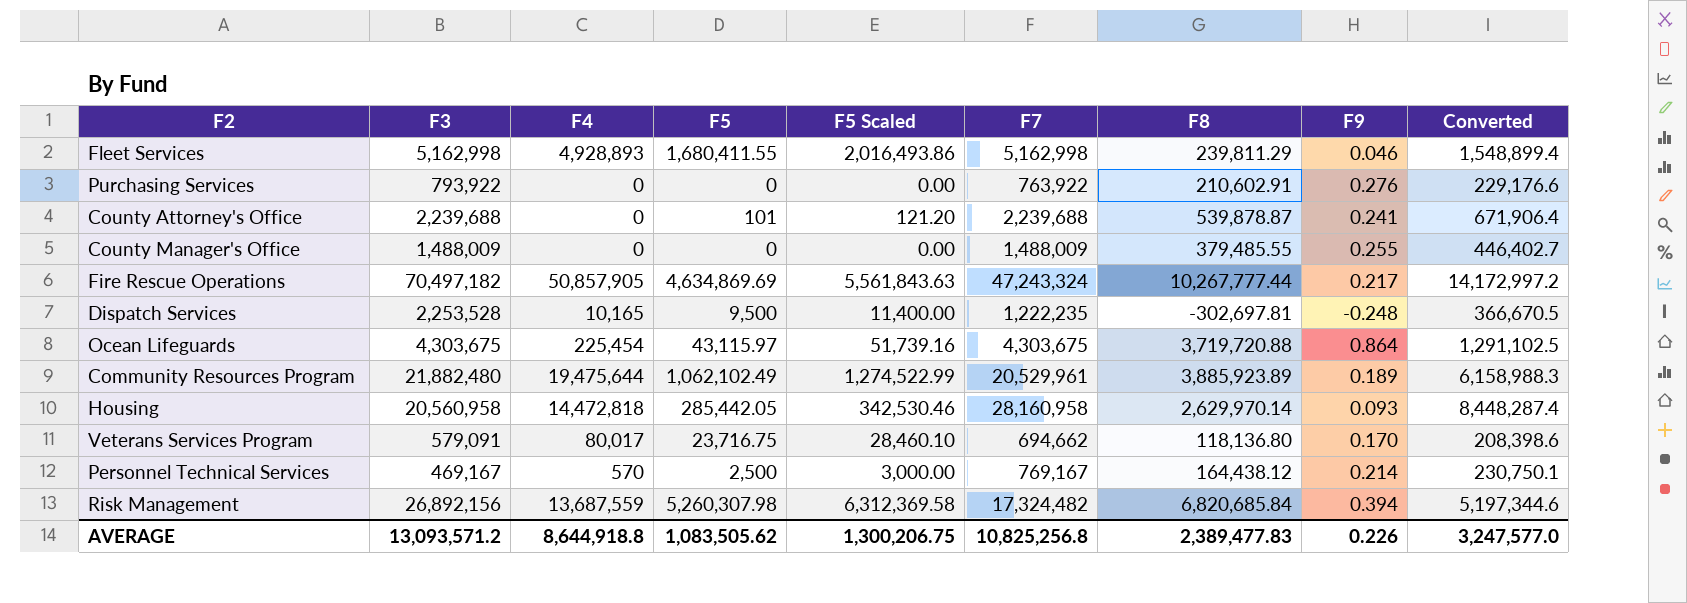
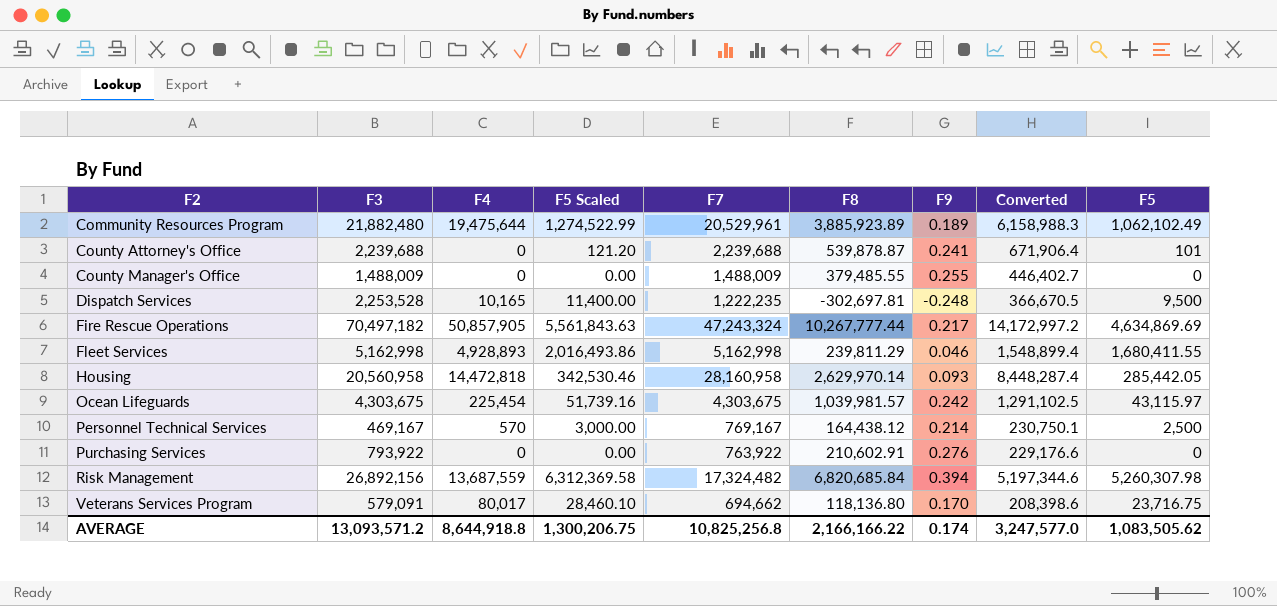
row order: none -> F2 ascending
column F5 | position: 4 -> 9
Ocean Lifeguards | F8: 3,719,720.88 -> 1,039,981.57
Ocean Lifeguards | F9: 0.864 -> 0.242
AVERAGE | F8: 2,389,477.83 -> 2,166,166.22
AVERAGE | F9: 0.226 -> 0.174

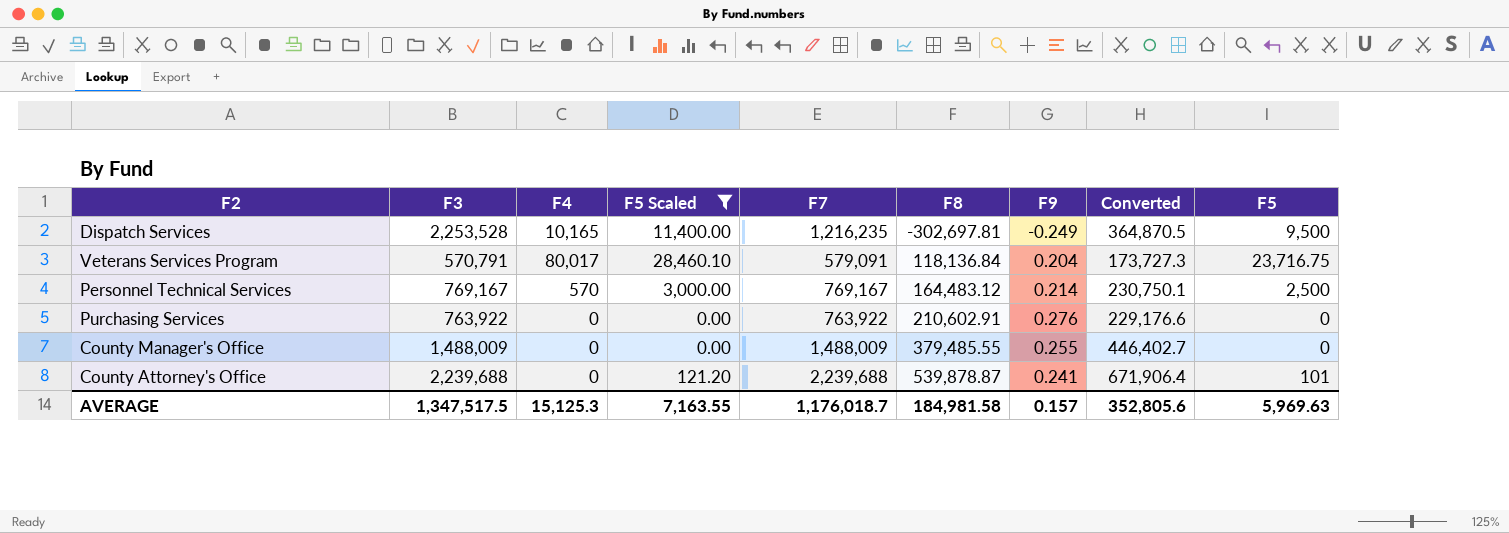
filter: none -> F5 Scaled <= 28,460.10
row order: F2 ascending -> F8 ascending
Dispatch Services | F7: 1,222,235 -> 1,216,235
Dispatch Services | F9: -0.248 -> -0.249
Dispatch Services | Converted: 366,670.5 -> 364,870.5
Veterans Services Program | F3: 579,091 -> 570,791
Veterans Services Program | F7: 694,662 -> 579,091
Veterans Services Program | F8: 118,136.80 -> 118,136.84
Veterans Services Program | F9: 0.170 -> 0.204
Veterans Services Program | Converted: 208,398.6 -> 173,727.3
Personnel Technical Services | F3: 469,167 -> 769,167
Personnel Technical Services | F8: 164,438.12 -> 164,483.12
Purchasing Services | F3: 793,922 -> 763,922
AVERAGE | F3: 13,093,571.2 -> 1,347,517.5
AVERAGE | F4: 8,644,918.8 -> 15,125.3
AVERAGE | F5 Scaled: 1,300,206.75 -> 7,163.55
AVERAGE | F7: 10,825,256.8 -> 1,176,018.7
AVERAGE | F8: 2,166,166.22 -> 184,981.58
AVERAGE | F9: 0.174 -> 0.157
AVERAGE | Converted: 3,247,577.0 -> 352,805.6
AVERAGE | F5: 1,083,505.62 -> 5,969.63

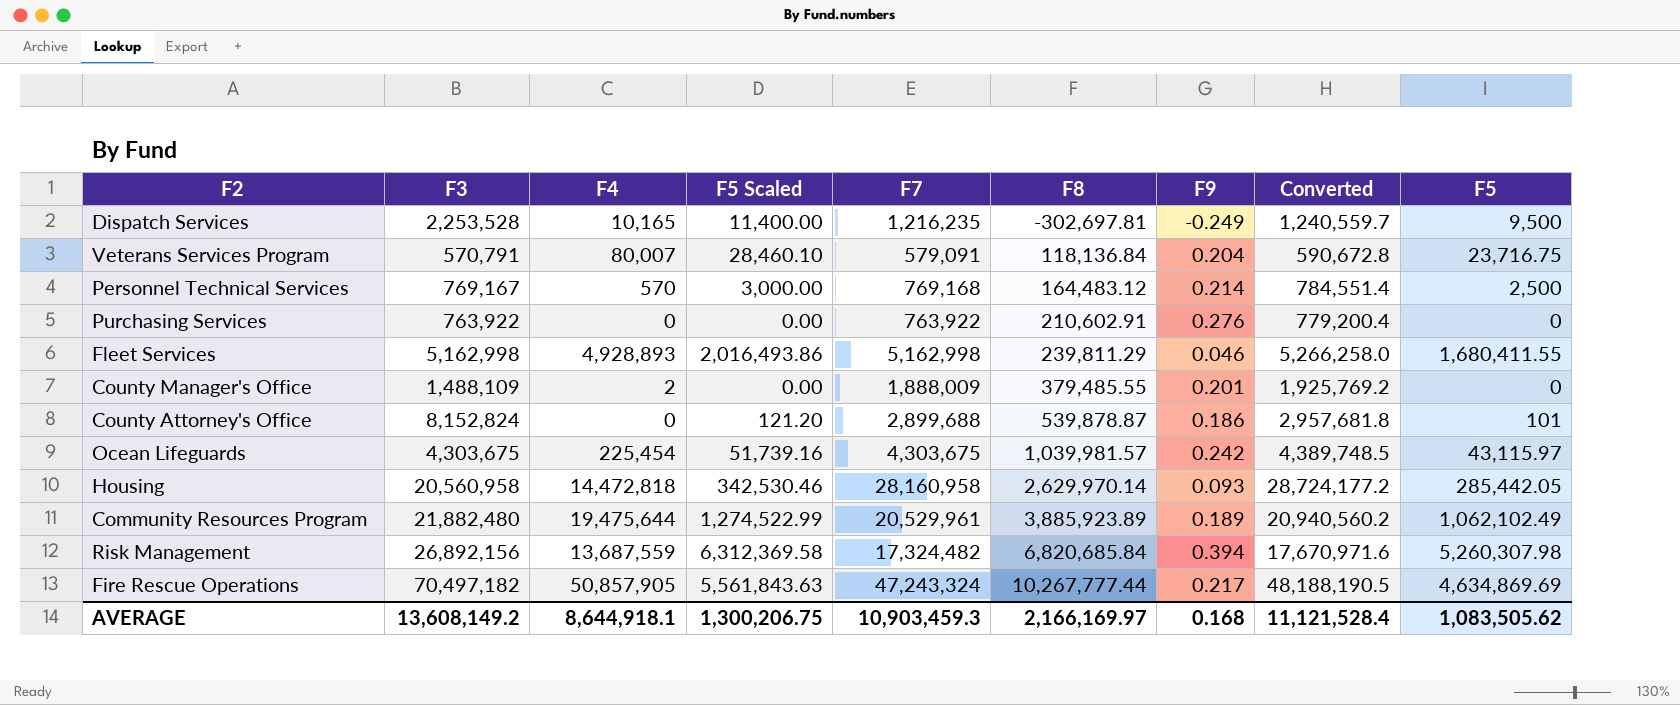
filter: F5 Scaled <= 28,460.10 -> none
column Converted | formula: [F7] * 0.3 -> [F7] * 1.02
Veterans Services Program | F4: 80,017 -> 80,007
Personnel Technical Services | F7: 769,167 -> 769,168
County Manager's Office | F3: 1,488,009 -> 1,488,109
County Manager's Office | F4: 0 -> 2
County Manager's Office | F7: 1,488,009 -> 1,888,009
County Manager's Office | F9: 0.255 -> 0.201
County Attorney's Office | F3: 2,239,688 -> 8,152,824
County Attorney's Office | F7: 2,239,688 -> 2,899,688
County Attorney's Office | F9: 0.241 -> 0.186
AVERAGE | F3: 1,347,517.5 -> 13,608,149.2
AVERAGE | F4: 15,125.3 -> 8,644,918.1
AVERAGE | F5 Scaled: 7,163.55 -> 1,300,206.75
AVERAGE | F7: 1,176,018.7 -> 10,903,459.3
AVERAGE | F8: 184,981.58 -> 2,166,169.97
AVERAGE | F9: 0.157 -> 0.168
AVERAGE | Converted: 352,805.6 -> 11,121,528.4
AVERAGE | F5: 5,969.63 -> 1,083,505.62

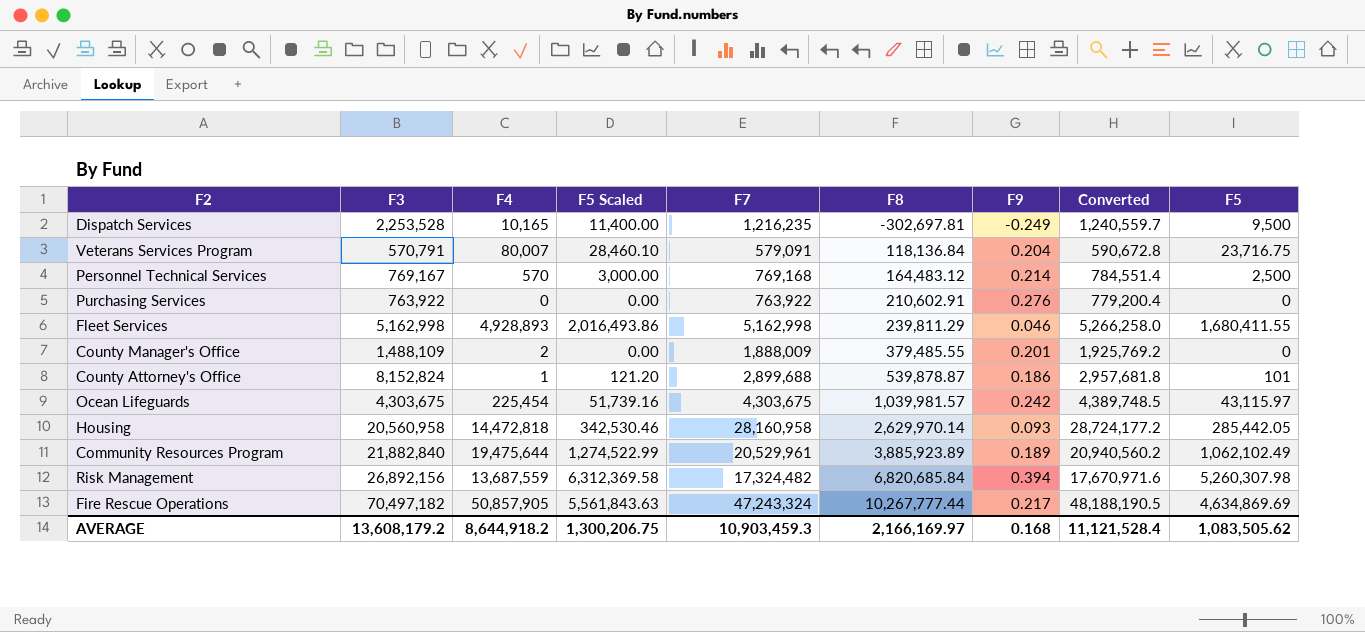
County Attorney's Office | F4: 0 -> 1
Community Resources Program | F3: 21,882,480 -> 21,882,840
AVERAGE | F3: 13,608,149.2 -> 13,608,179.2
AVERAGE | F4: 8,644,918.1 -> 8,644,918.2

